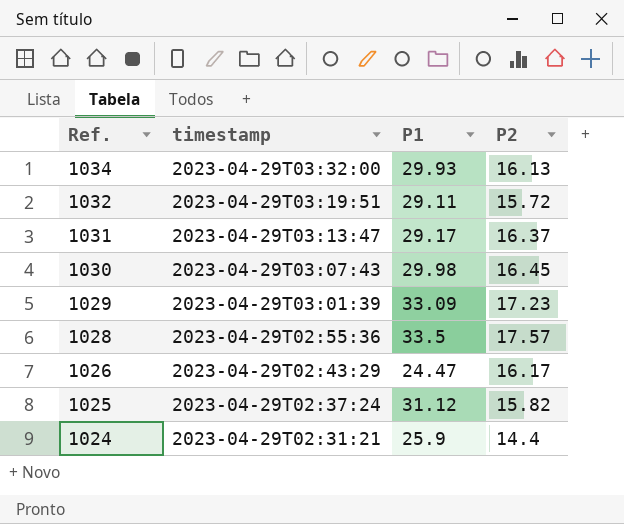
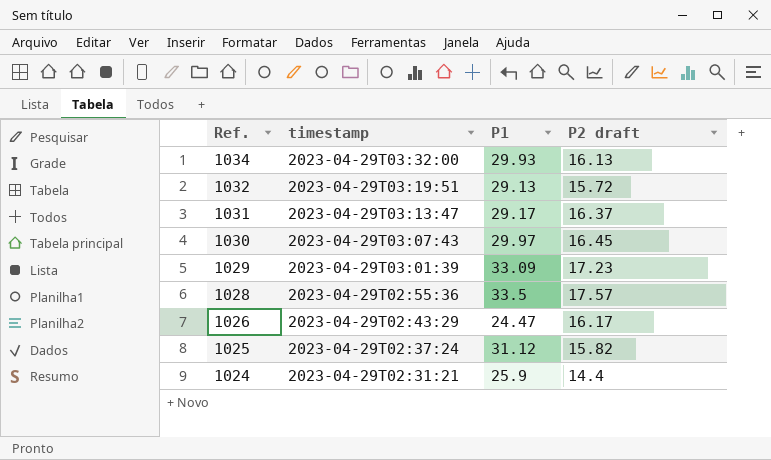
column name: P2 -> P2 draft
1032 | P1: 29.11 -> 29.13
1030 | P1: 29.98 -> 29.97

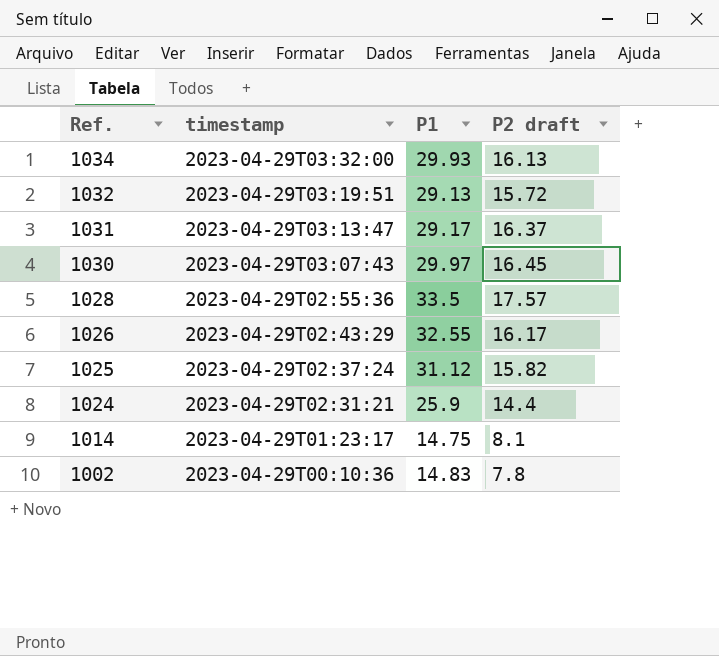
row 1029: 2023-04-29T03:01:39 | 33.09 | 17.23 -> none
1026 | P1: 24.47 -> 32.55
row 1014: none -> 2023-04-29T01:23:17 | 14.75 | 8.1
row 1002: none -> 2023-04-29T00:10:36 | 14.83 | 7.8

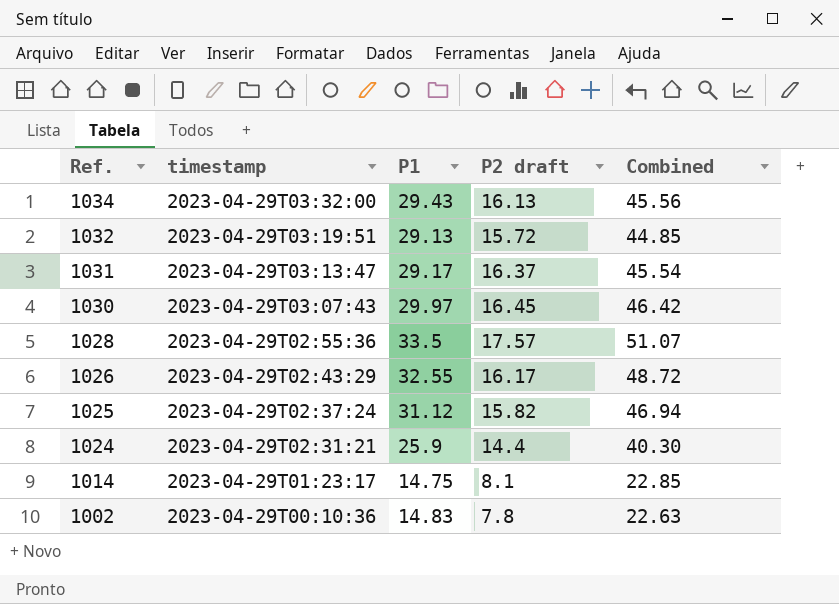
column Combined | formula: none -> [P1] + [P2 draft]
1034 | P1: 29.93 -> 29.43

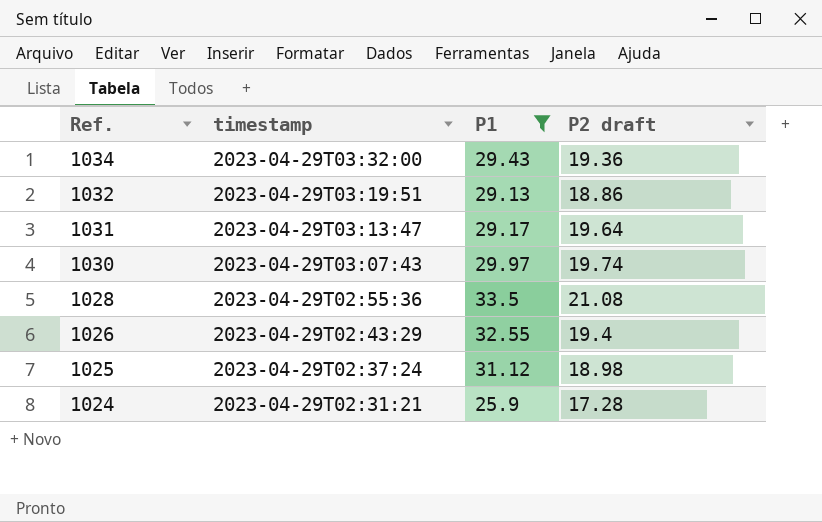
filter: none -> P1 >= 25.9
column Combined | formula: [P1] + [P2 draft] -> none
1034 | P2 draft: 16.13 -> 19.36
1032 | P2 draft: 15.72 -> 18.86
1031 | P2 draft: 16.37 -> 19.64
1030 | P2 draft: 16.45 -> 19.74
1028 | P2 draft: 17.57 -> 21.08
1026 | P2 draft: 16.17 -> 19.4
1025 | P2 draft: 15.82 -> 18.98
1024 | P2 draft: 14.4 -> 17.28

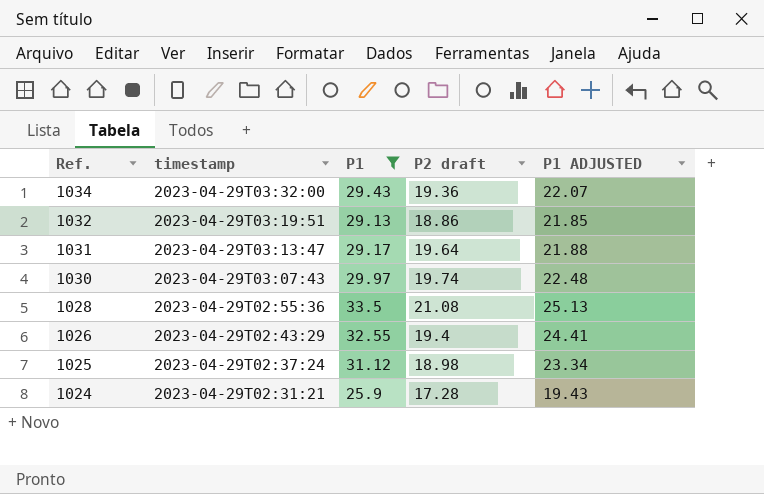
column P1 ADJUSTED | formula: none -> [P1] * 0.75

